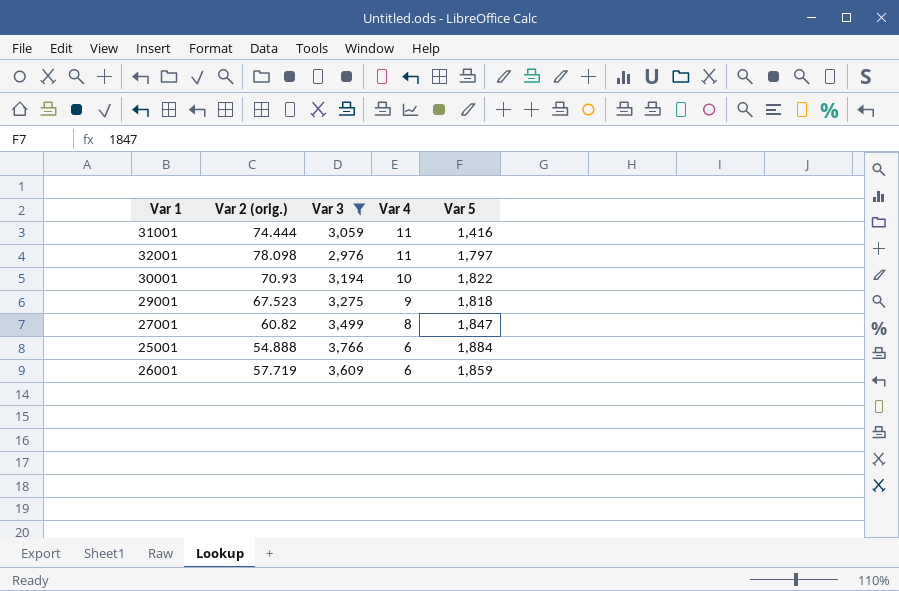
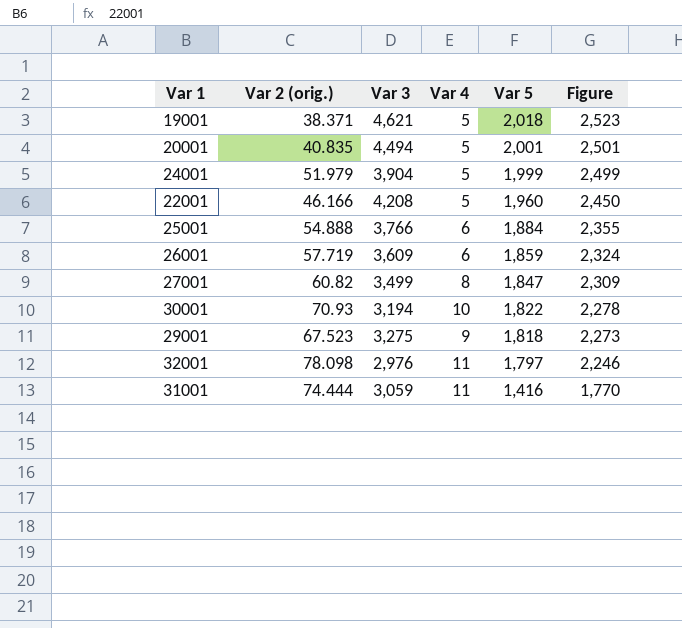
filter: Var 3 <= 3,766 -> none
row order: Var 4 descending -> Var 5 descending
column Figure | formula: none -> [Var 5] * 1.25

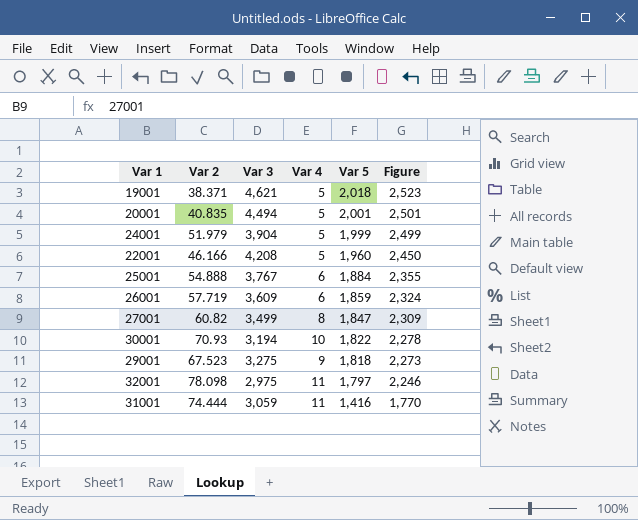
column name: Var 2 (orig.) -> Var 2
25001 | Var 3: 3,766 -> 3,767
32001 | Var 3: 2,976 -> 2,975

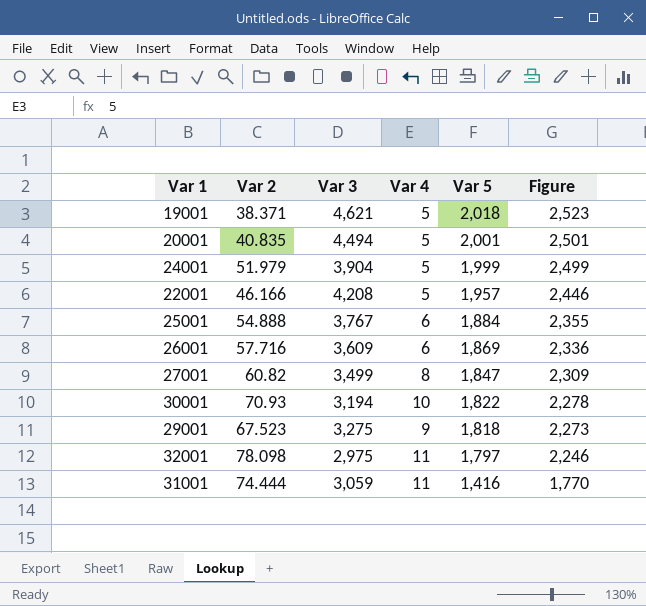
22001 | Var 5: 1,960 -> 1,957
22001 | Figure: 2,450 -> 2,446
26001 | Var 2: 57.719 -> 57.716
26001 | Var 5: 1,859 -> 1,869
26001 | Figure: 2,324 -> 2,336

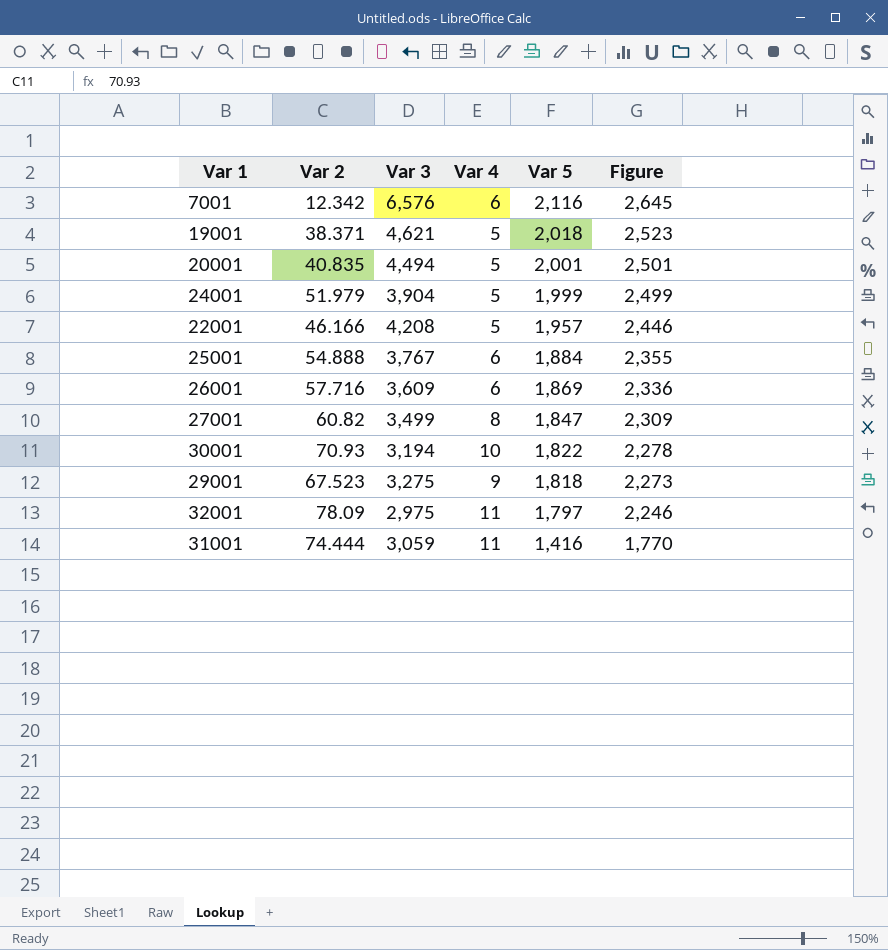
row 7001: none -> 12.342 | 6,576 | 6 | 2,116 | 2,645
32001 | Var 2: 78.098 -> 78.09

